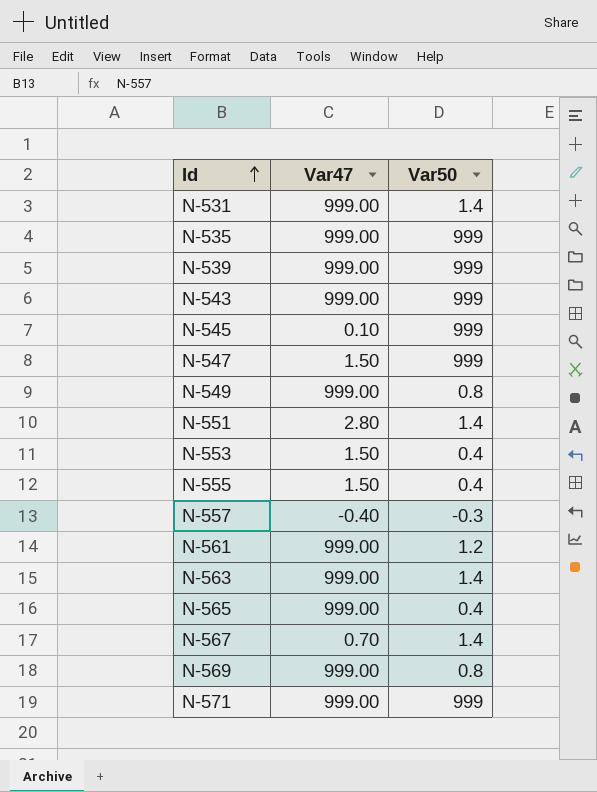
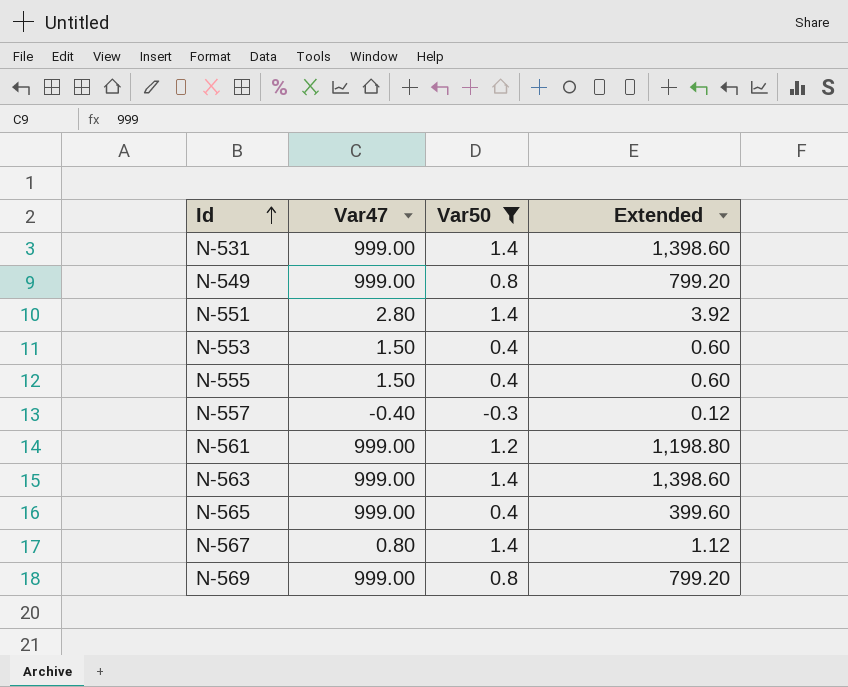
filter: none -> Var50 != 999
column Extended | formula: none -> [Var47] * [Var50]
N-567 | Var47: 0.70 -> 0.80

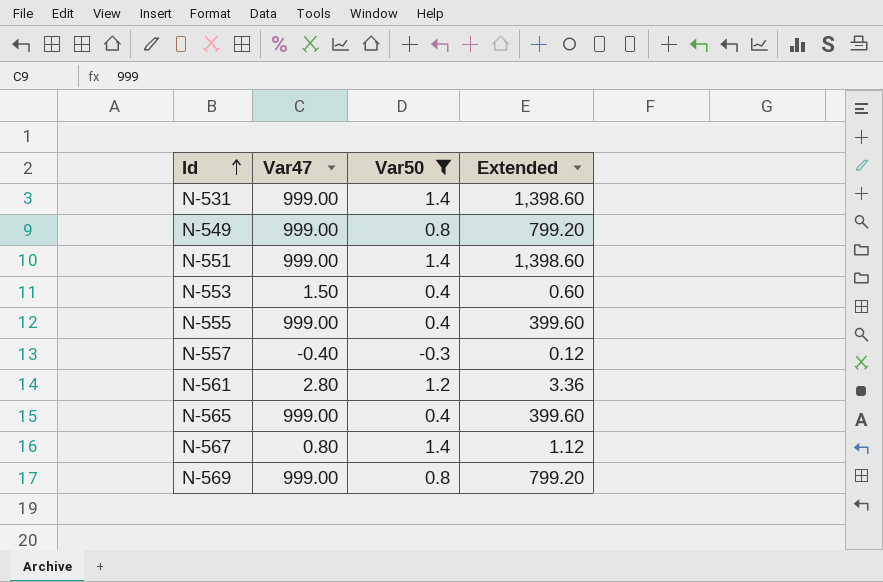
row N-563: 999.00 | 1.4 | 1,398.60 -> none
N-551 | Var47: 2.80 -> 999.00
N-551 | Extended: 3.92 -> 1,398.60
N-555 | Var47: 1.50 -> 999.00
N-555 | Extended: 0.60 -> 399.60
N-561 | Var47: 999.00 -> 2.80
N-561 | Extended: 1,198.80 -> 3.36

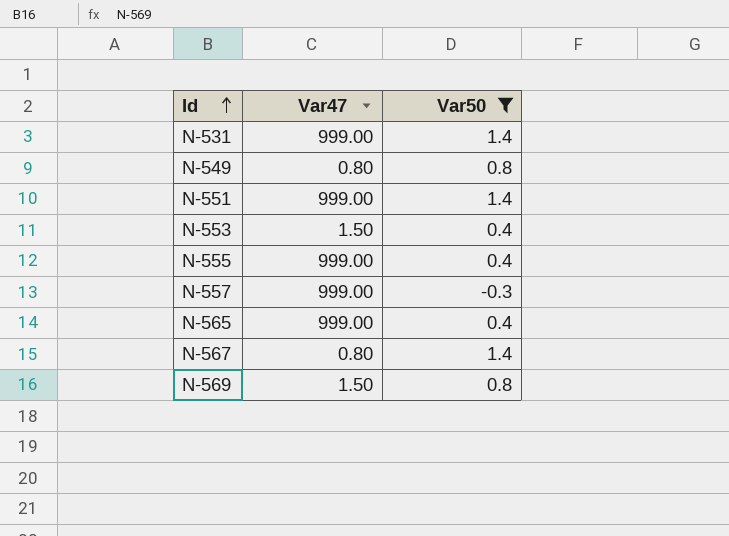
column Extended | formula: [Var47] * [Var50] -> none
row N-561: 2.80 | 1.2 | 3.36 -> none
N-549 | Var47: 999.00 -> 0.80
N-557 | Var47: -0.40 -> 999.00
N-569 | Var47: 999.00 -> 1.50

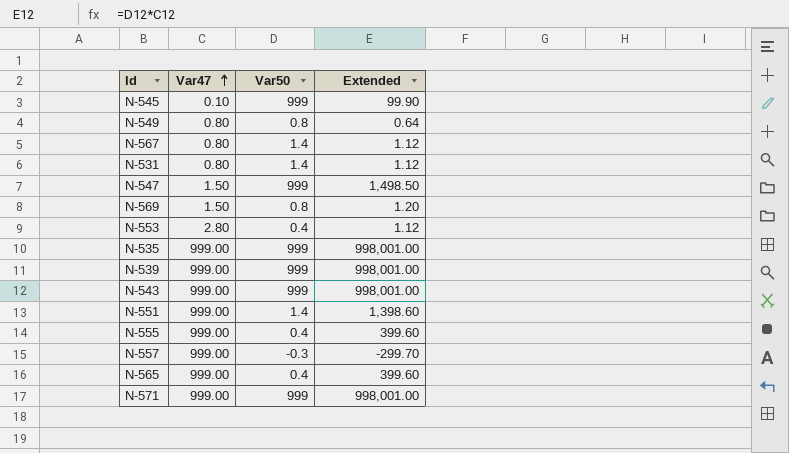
filter: Var50 != 999 -> none
row order: Id ascending -> Var47 ascending
column Extended | formula: none -> [Var47] * [Var50]
N-531 | Var47: 999.00 -> 0.80
N-553 | Var47: 1.50 -> 2.80

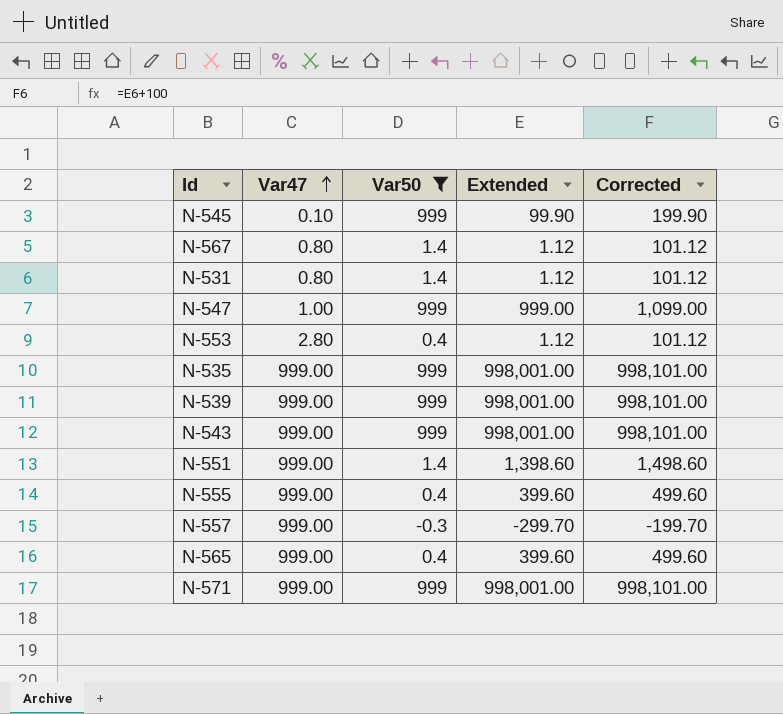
filter: none -> Var50 != 0.8
column Corrected | formula: none -> [Extended] + 100
N-547 | Var47: 1.50 -> 1.00
N-547 | Extended: 1,498.50 -> 999.00

